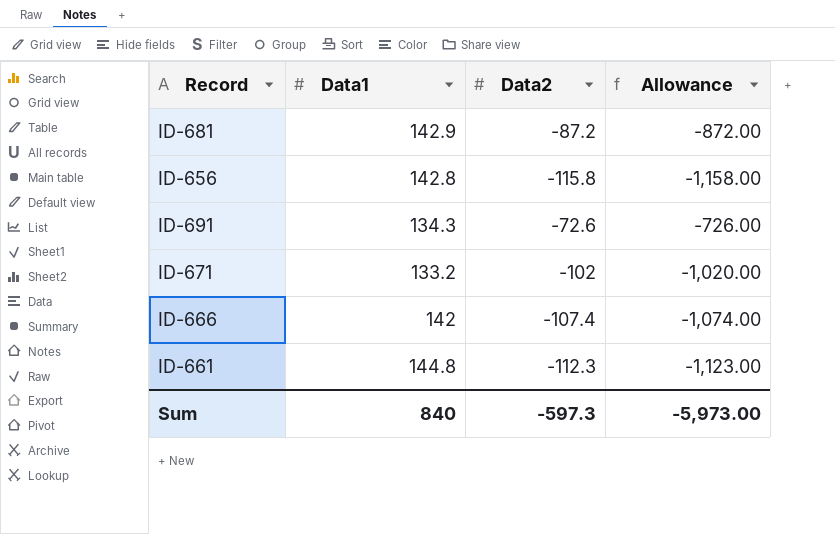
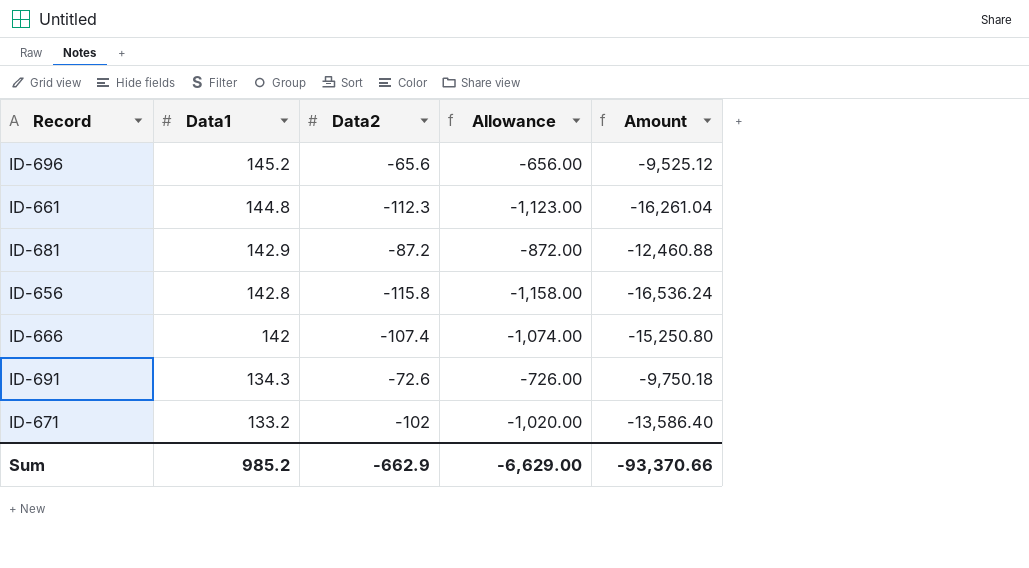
row order: none -> Data1 descending
column Amount | formula: none -> [Data1] * [Data2]
row ID-696: none -> 145.2 | -65.6 | -656.00 | -9,525.12
Sum | Data1: 840 -> 985.2
Sum | Data2: -597.3 -> -662.9
Sum | Allowance: -5,973.00 -> -6,629.00

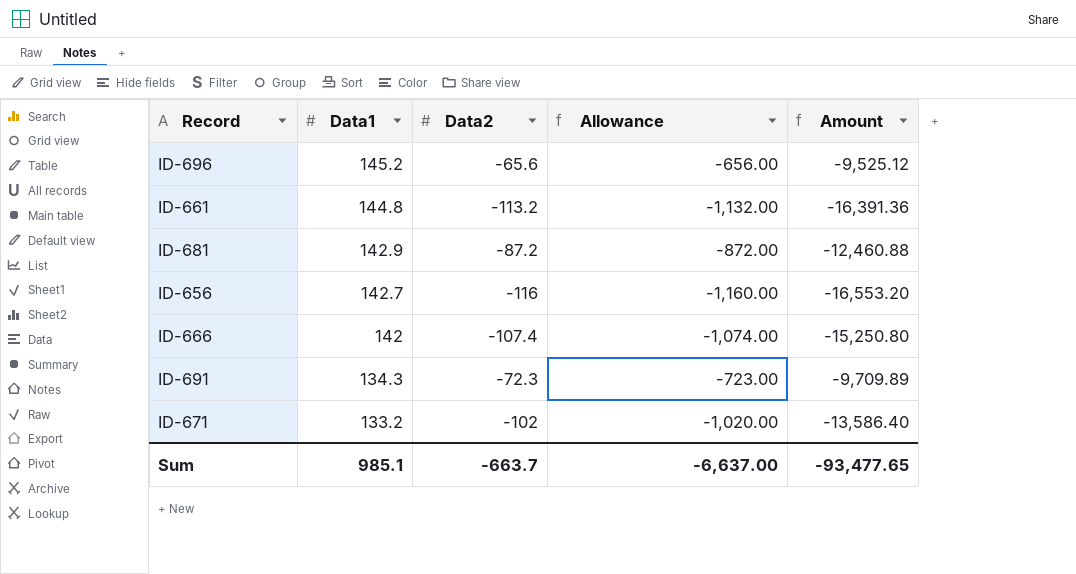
ID-661 | Data2: -112.3 -> -113.2
ID-661 | Allowance: -1,123.00 -> -1,132.00
ID-661 | Amount: -16,261.04 -> -16,391.36
ID-656 | Data1: 142.8 -> 142.7
ID-656 | Data2: -115.8 -> -116
ID-656 | Allowance: -1,158.00 -> -1,160.00
ID-656 | Amount: -16,536.24 -> -16,553.20
ID-691 | Data2: -72.6 -> -72.3
ID-691 | Allowance: -726.00 -> -723.00
ID-691 | Amount: -9,750.18 -> -9,709.89
Sum | Data1: 985.2 -> 985.1
Sum | Data2: -662.9 -> -663.7
Sum | Allowance: -6,629.00 -> -6,637.00
Sum | Amount: -93,370.66 -> -93,477.65

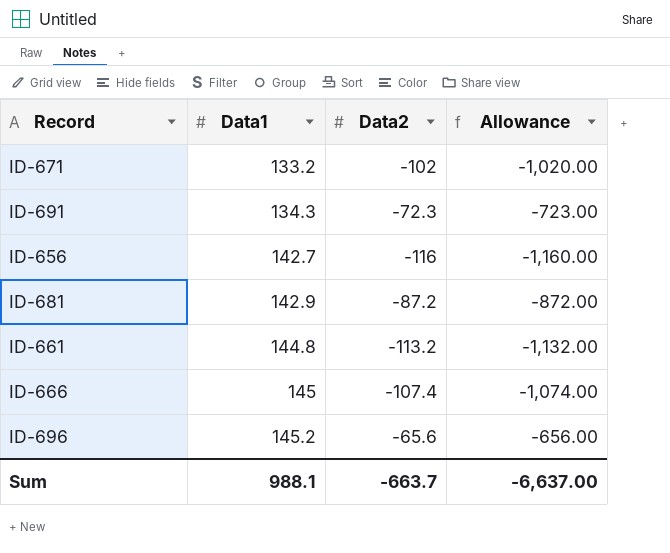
row order: Data1 descending -> Data1 ascending
column Amount | formula: [Data1] * [Data2] -> none
ID-666 | Data1: 142 -> 145
Sum | Data1: 985.1 -> 988.1

